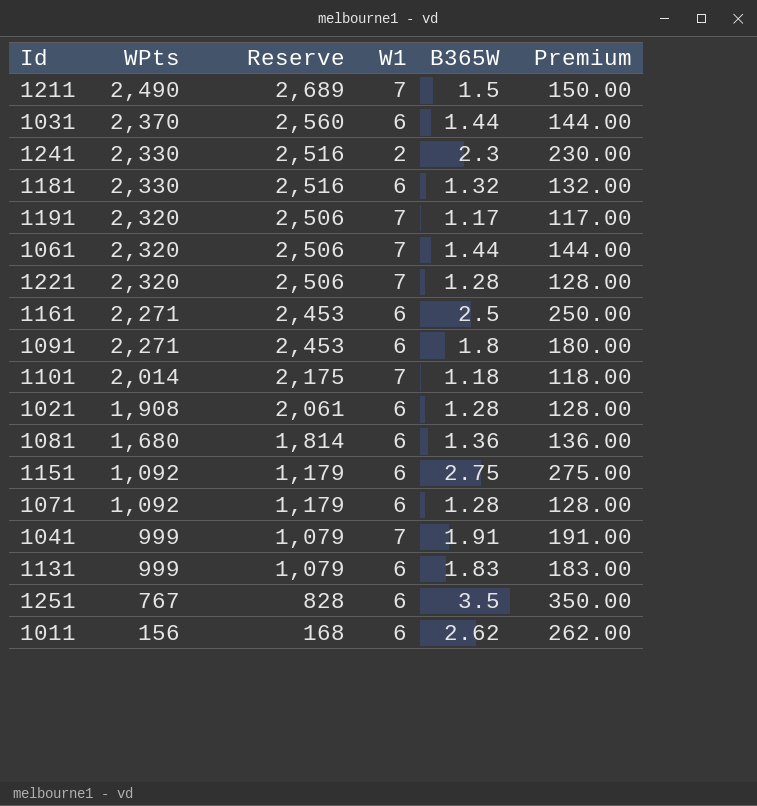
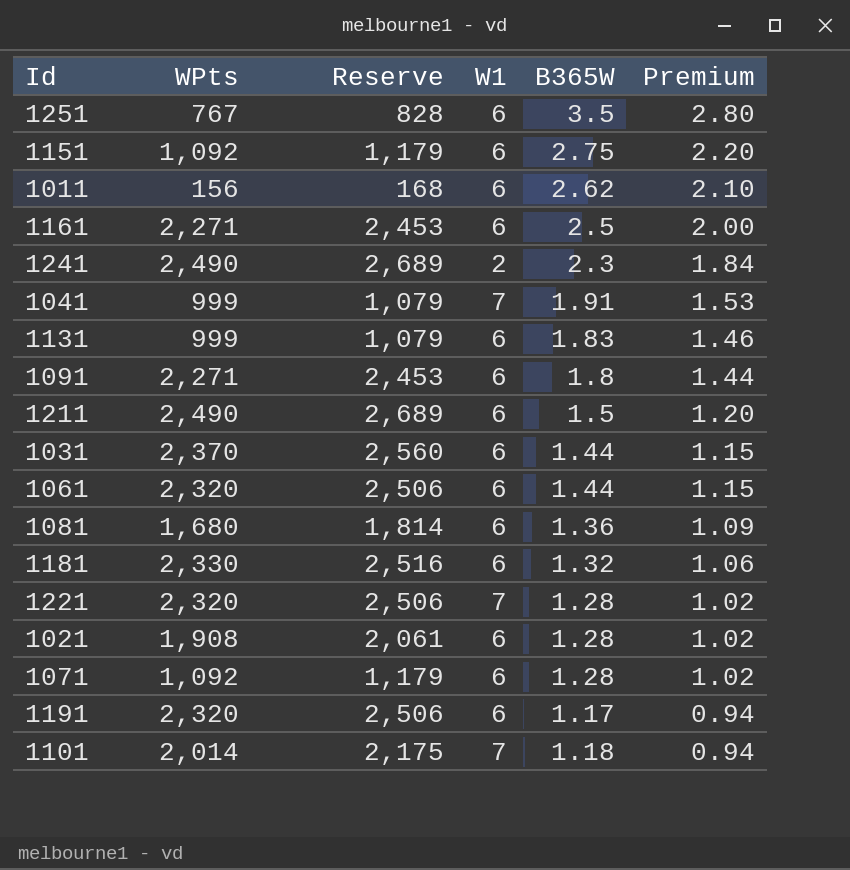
row order: WPts descending -> Premium descending
column Premium | formula: [B365W] * 100 -> [B365W] * 0.8
1241 | WPts: 2,330 -> 2,490
1241 | Reserve: 2,516 -> 2,689
1211 | W1: 7 -> 6
1061 | W1: 7 -> 6
1191 | W1: 7 -> 6

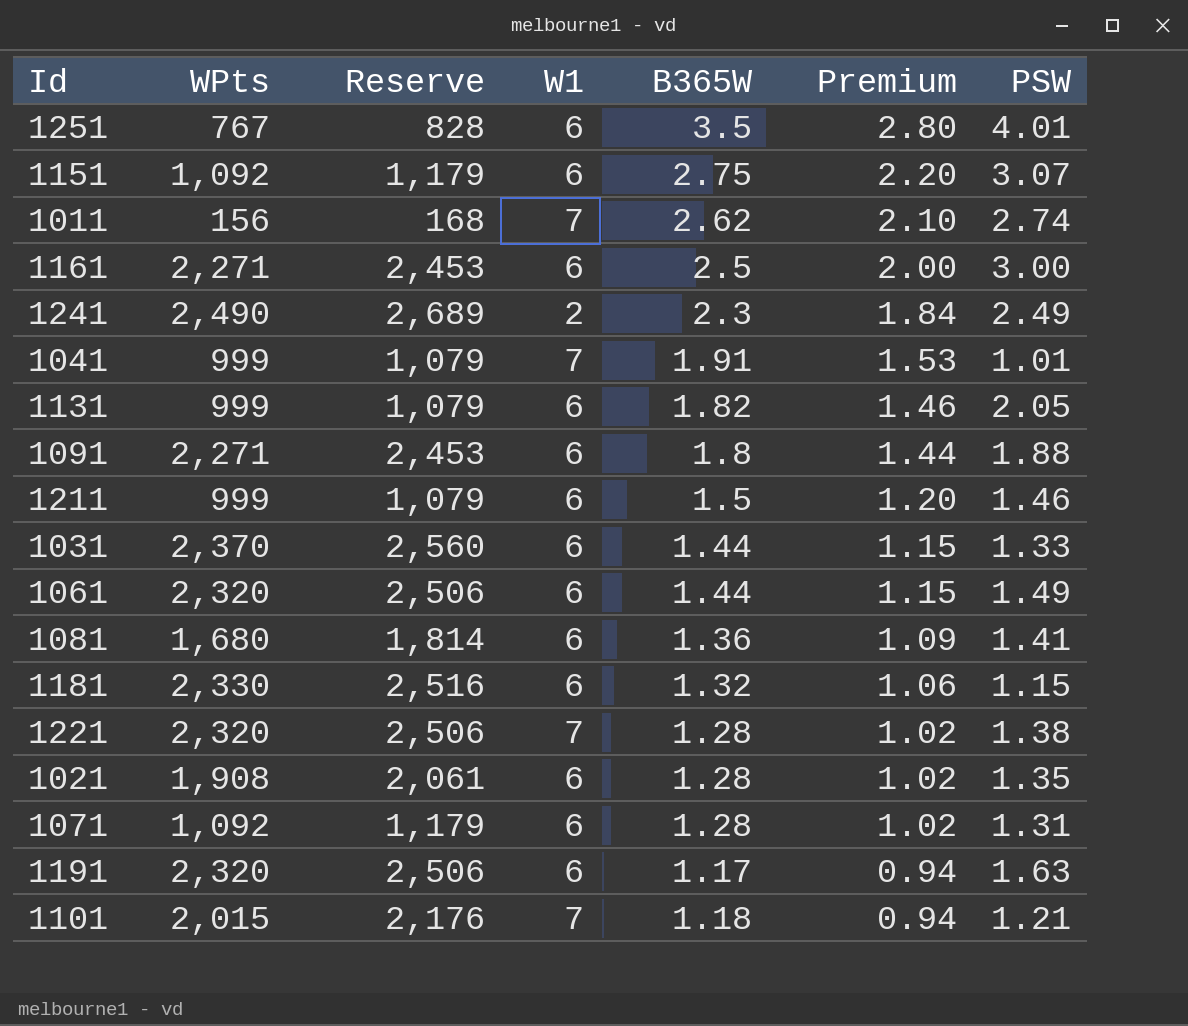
column PSW | position: none -> 7
1011 | W1: 6 -> 7
1131 | B365W: 1.83 -> 1.82
1211 | WPts: 2,490 -> 999
1211 | Reserve: 2,689 -> 1,079
1101 | WPts: 2,014 -> 2,015
1101 | Reserve: 2,175 -> 2,176

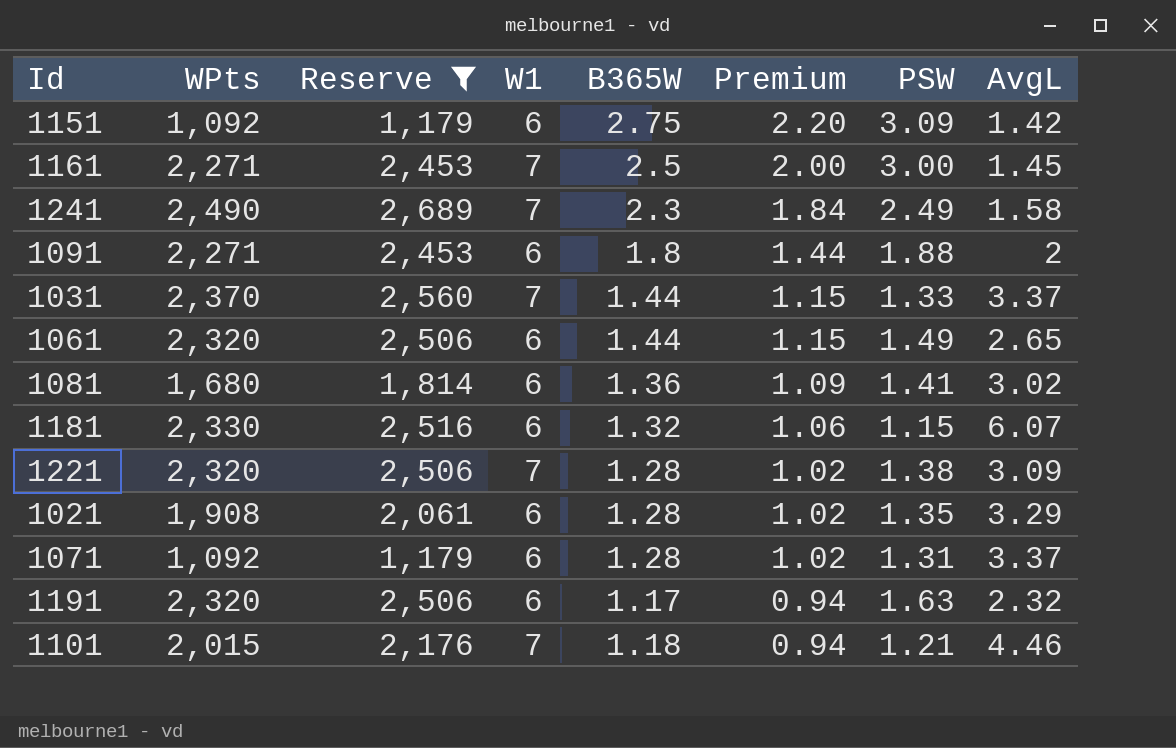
filter: none -> Reserve >= 1,179
column AvgL | position: none -> 8
1151 | PSW: 3.07 -> 3.09
1161 | W1: 6 -> 7
1241 | W1: 2 -> 7
1031 | W1: 6 -> 7

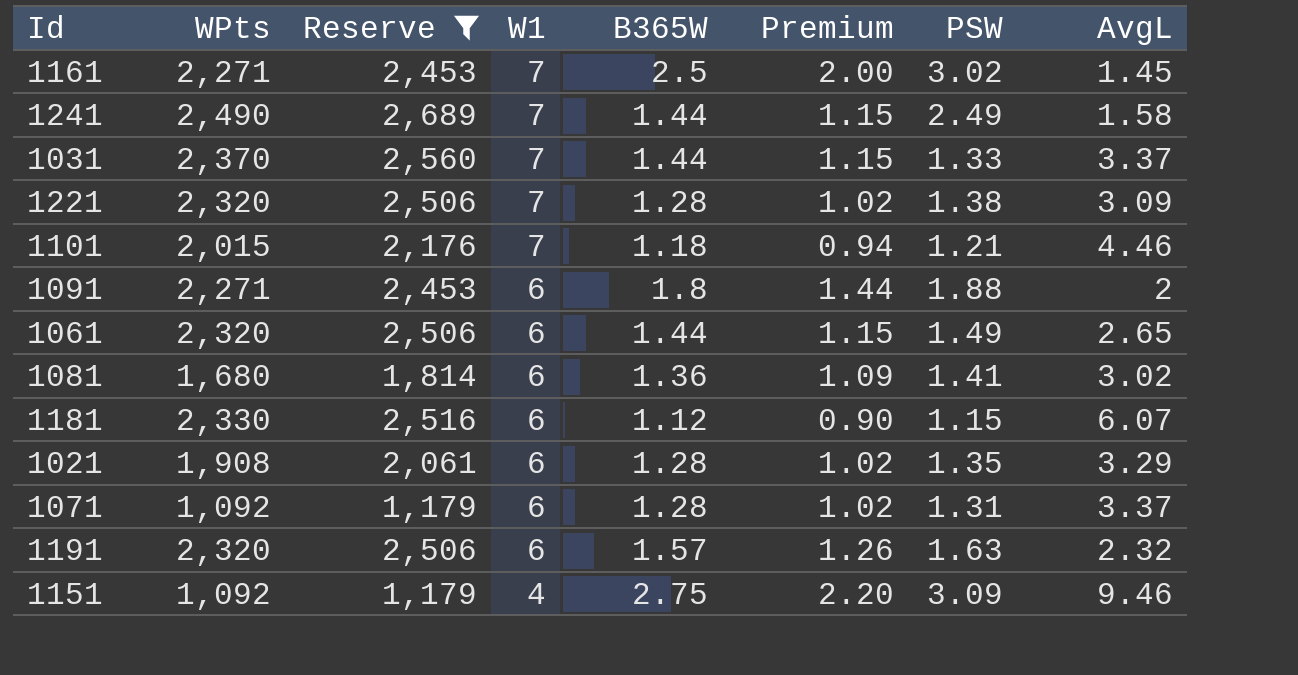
row order: Premium descending -> W1 descending
1161 | PSW: 3.00 -> 3.02
1241 | B365W: 2.3 -> 1.44
1241 | Premium: 1.84 -> 1.15
1181 | B365W: 1.32 -> 1.12
1181 | Premium: 1.06 -> 0.90
1191 | B365W: 1.17 -> 1.57
1191 | Premium: 0.94 -> 1.26
1151 | W1: 6 -> 4
1151 | AvgL: 1.42 -> 9.46

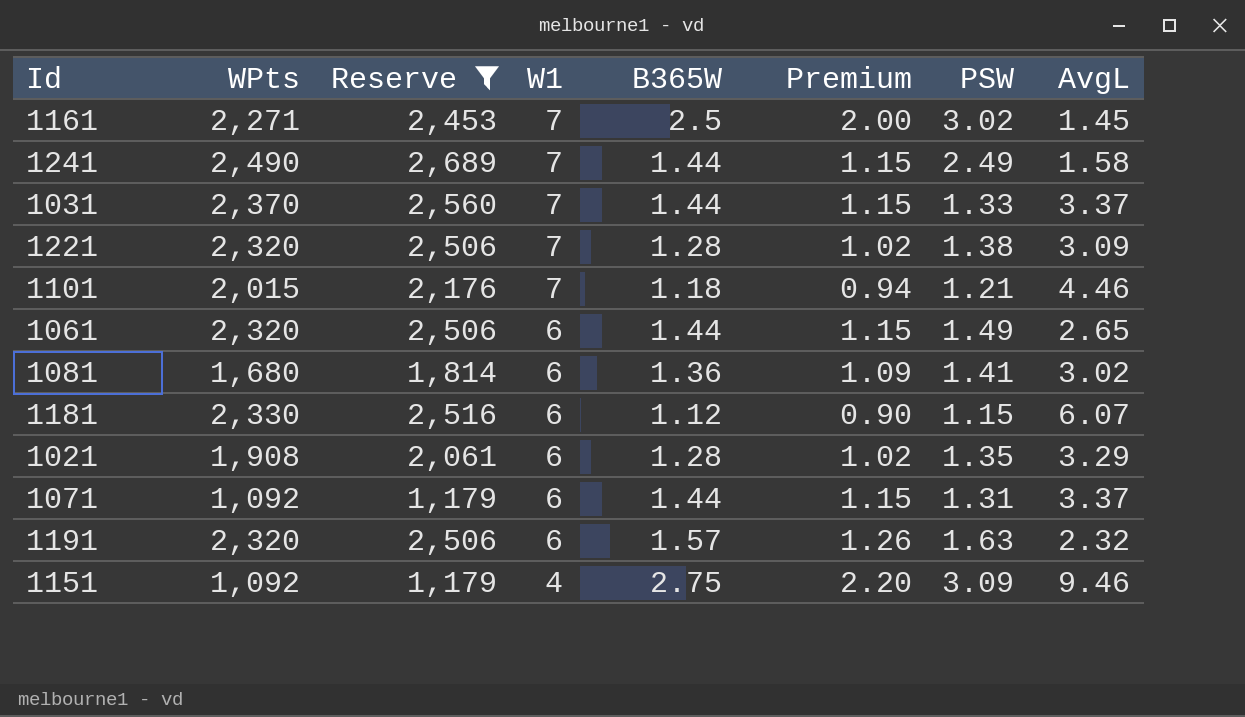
row 1091: 2,271 | 2,453 | 6 | 1.8 | 1.44 | 1.88 | 2 -> none
1071 | B365W: 1.28 -> 1.44
1071 | Premium: 1.02 -> 1.15

